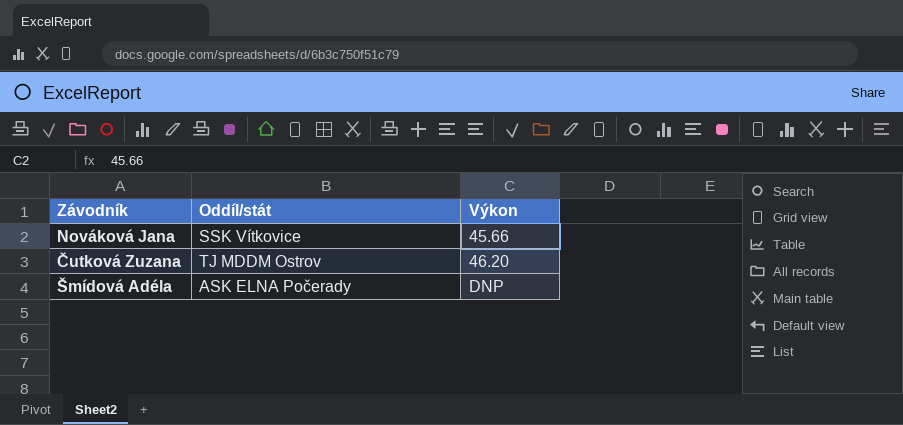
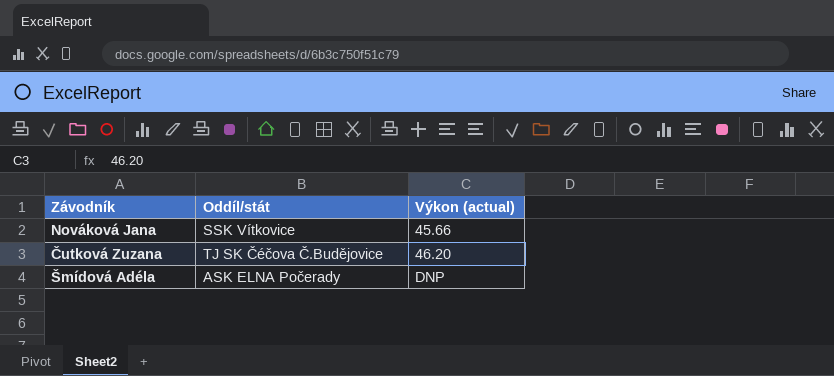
column name: Výkon -> Výkon (actual)
Čutková Zuzana | Oddíl/stát: TJ MDDM Ostrov -> TJ SK Čéčova Č.Budějovice

